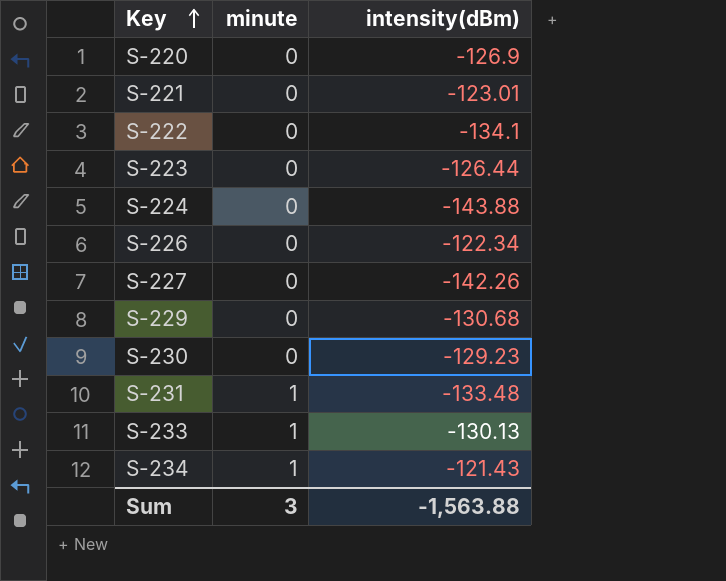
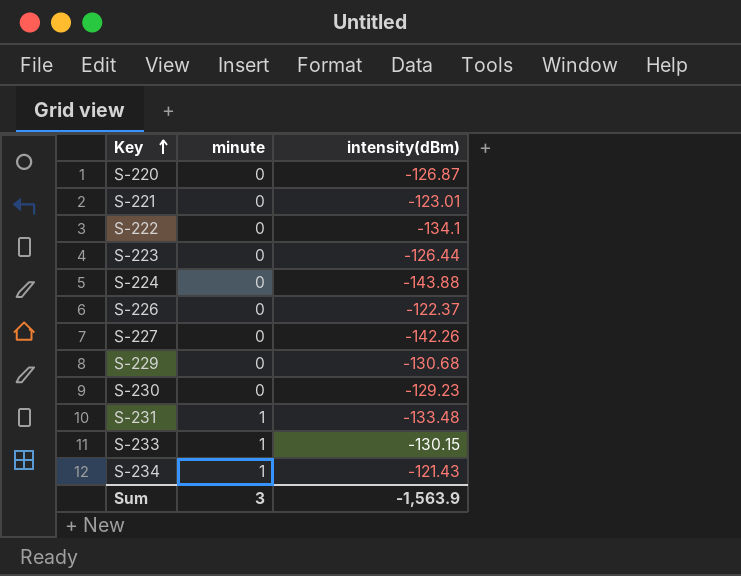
S-220 | intensity(dBm): -126.9 -> -126.87
S-226 | intensity(dBm): -122.34 -> -122.37
S-233 | intensity(dBm): -130.13 -> -130.15
Sum | intensity(dBm): -1,563.88 -> -1,563.9

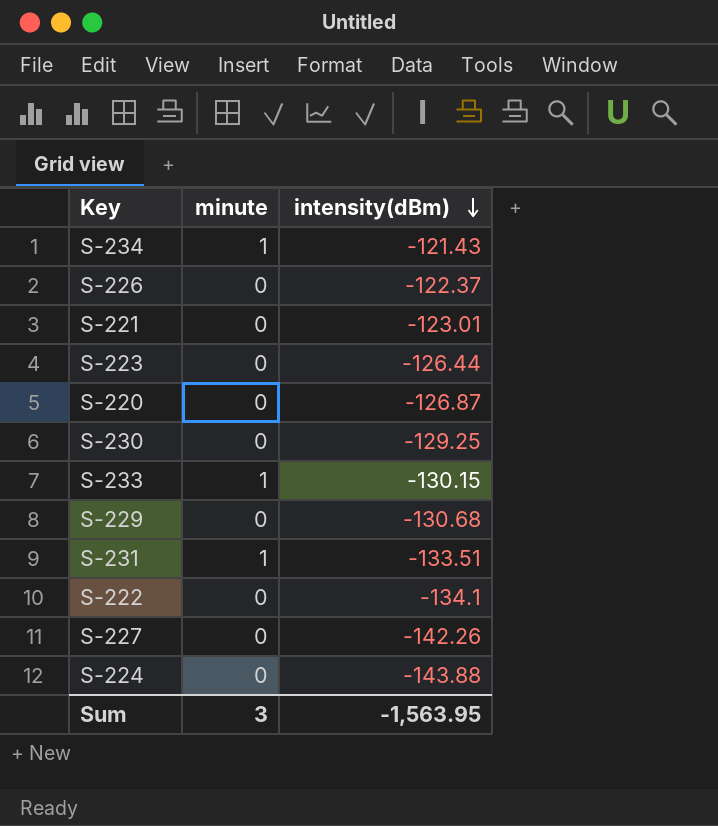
row order: Key ascending -> intensity(dBm) descending
S-230 | intensity(dBm): -129.23 -> -129.25
S-231 | intensity(dBm): -133.48 -> -133.51
Sum | intensity(dBm): -1,563.9 -> -1,563.95

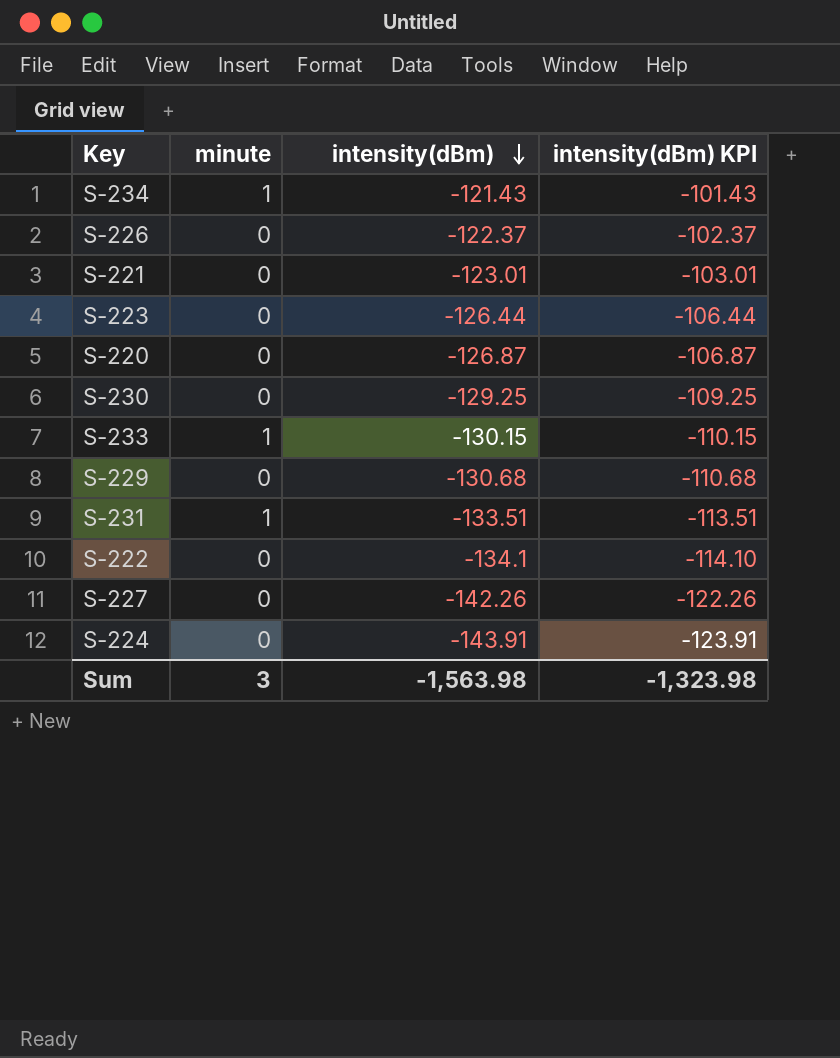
column intensity(dBm) KPI | formula: none -> [intensity(dBm)] + 20
S-224 | intensity(dBm): -143.88 -> -143.91
Sum | intensity(dBm): -1,563.95 -> -1,563.98

